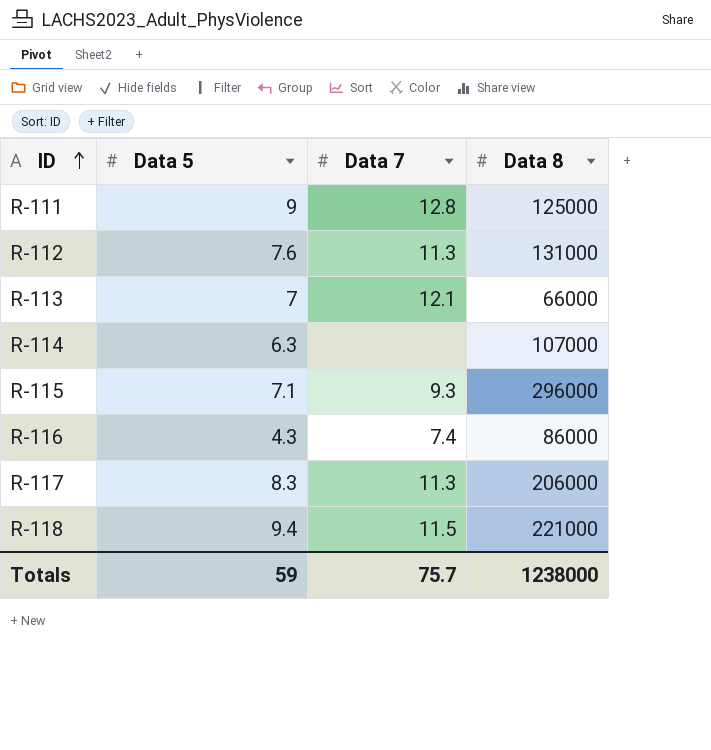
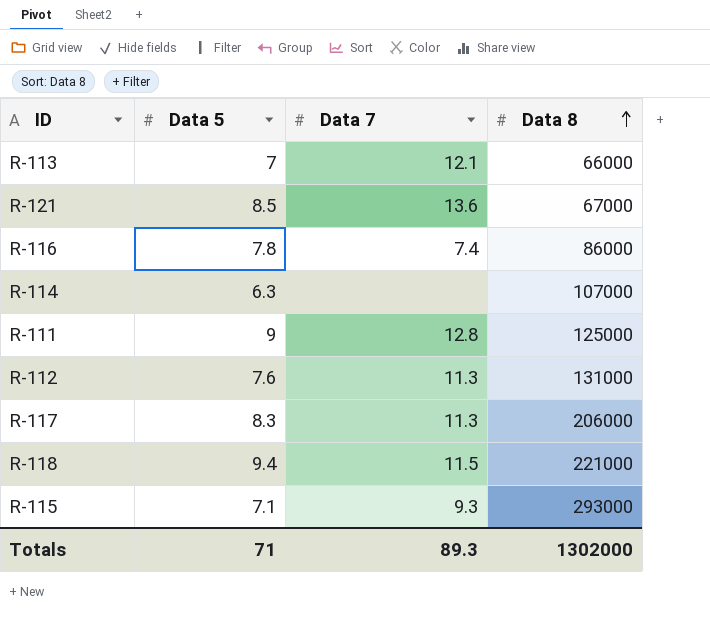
row order: ID ascending -> Data 8 ascending
row R-121: none -> 8.5 | 13.6 | 67000
R-116 | Data 5: 4.3 -> 7.8
R-115 | Data 8: 296000 -> 293000
Totals | Data 5: 59 -> 71
Totals | Data 7: 75.7 -> 89.3
Totals | Data 8: 1238000 -> 1302000

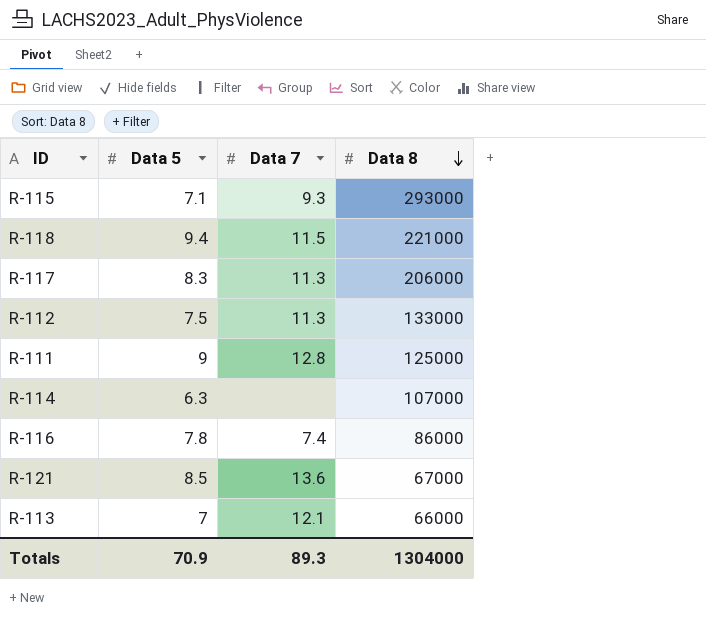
row order: Data 8 ascending -> Data 8 descending
R-112 | Data 5: 7.6 -> 7.5
R-112 | Data 8: 131000 -> 133000
Totals | Data 5: 71 -> 70.9
Totals | Data 8: 1302000 -> 1304000

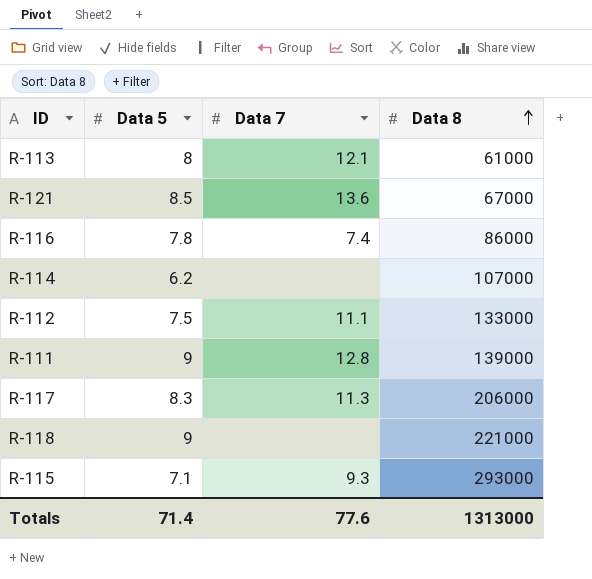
row order: Data 8 descending -> Data 8 ascending
R-113 | Data 5: 7 -> 8
R-113 | Data 8: 66000 -> 61000
R-114 | Data 5: 6.3 -> 6.2
R-112 | Data 7: 11.3 -> 11.1
R-111 | Data 8: 125000 -> 139000
R-118 | Data 5: 9.4 -> 9
R-118 | Data 7: 11.5 -> none
Totals | Data 5: 70.9 -> 71.4
Totals | Data 7: 89.3 -> 77.6
Totals | Data 8: 1304000 -> 1313000

